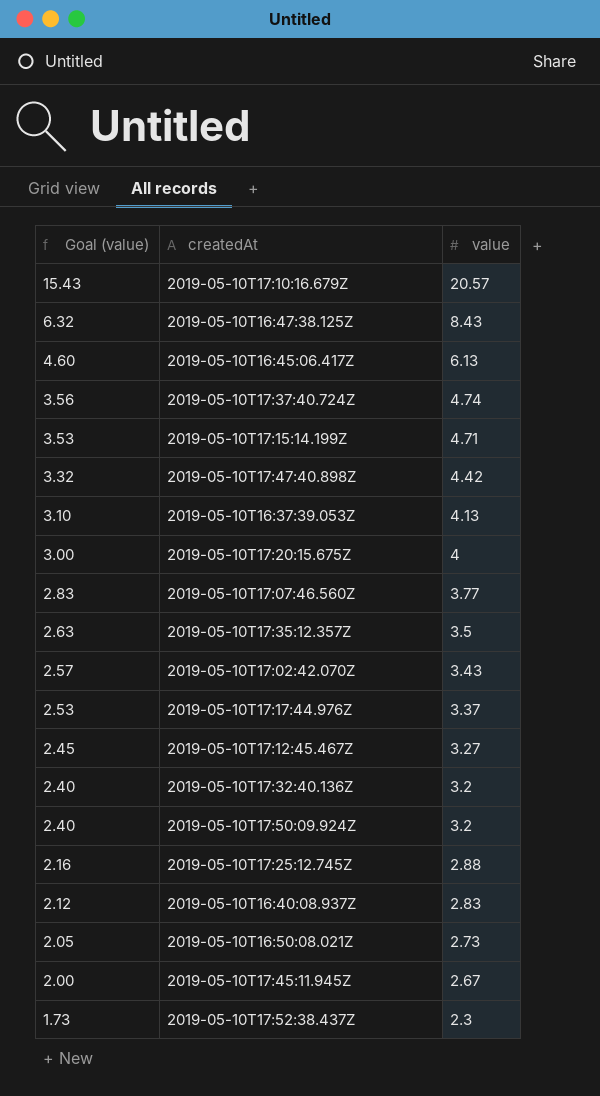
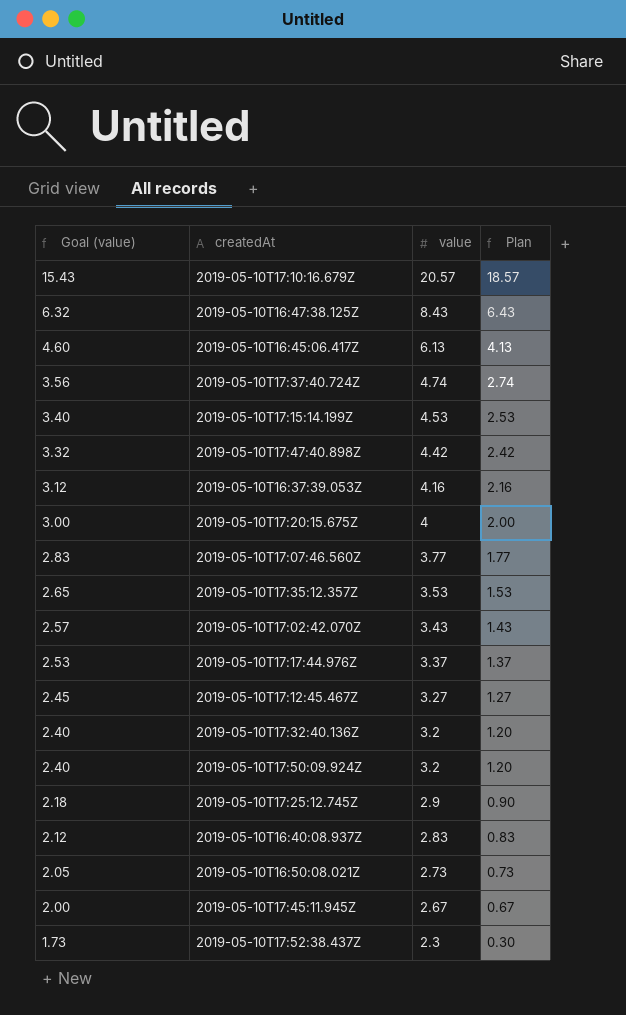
column Plan | formula: none -> [value] - 2
2019-05-10T17:15:14.199Z | Goal (value): 3.53 -> 3.40
2019-05-10T17:15:14.199Z | value: 4.71 -> 4.53
2019-05-10T16:37:39.053Z | Goal (value): 3.10 -> 3.12
2019-05-10T16:37:39.053Z | value: 4.13 -> 4.16
2019-05-10T17:35:12.357Z | Goal (value): 2.63 -> 2.65
2019-05-10T17:35:12.357Z | value: 3.5 -> 3.53
2019-05-10T17:25:12.745Z | Goal (value): 2.16 -> 2.18
2019-05-10T17:25:12.745Z | value: 2.88 -> 2.9

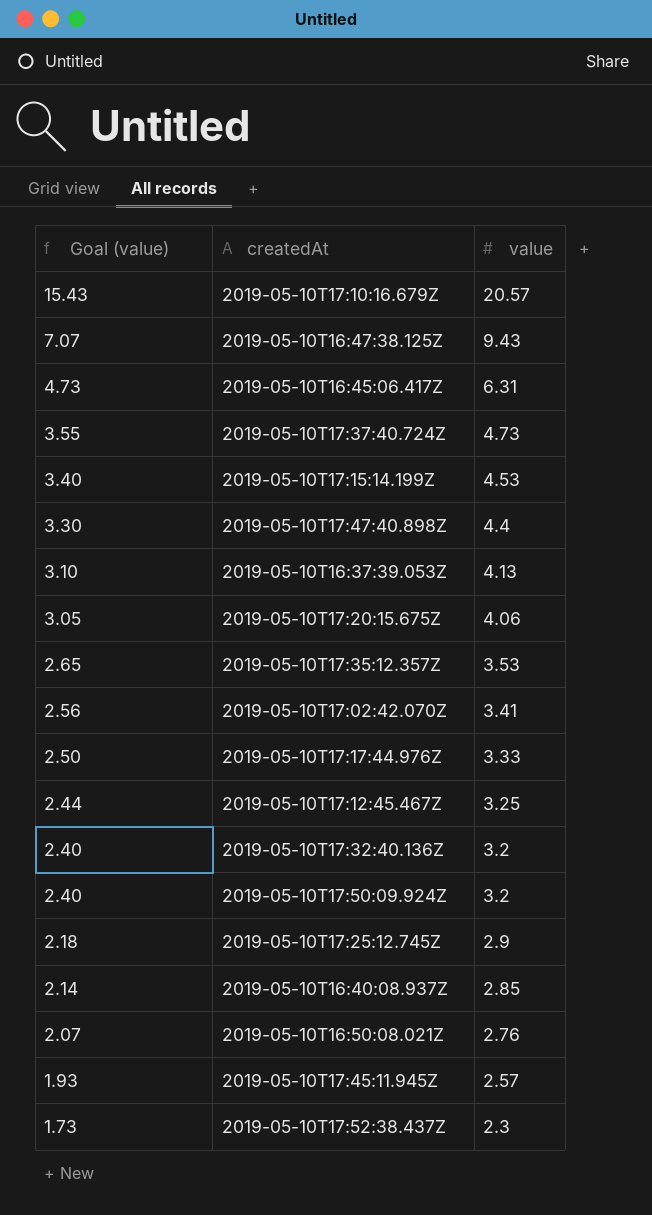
column Plan | formula: [value] - 2 -> none
row 2019-05-10T17:07:46.560Z: 2.83 | 3.77 | 1.77 -> none
2019-05-10T16:47:38.125Z | Goal (value): 6.32 -> 7.07
2019-05-10T16:47:38.125Z | value: 8.43 -> 9.43
2019-05-10T16:45:06.417Z | Goal (value): 4.60 -> 4.73
2019-05-10T16:45:06.417Z | value: 6.13 -> 6.31
2019-05-10T17:37:40.724Z | Goal (value): 3.56 -> 3.55
2019-05-10T17:37:40.724Z | value: 4.74 -> 4.73
2019-05-10T17:47:40.898Z | Goal (value): 3.32 -> 3.30
2019-05-10T17:47:40.898Z | value: 4.42 -> 4.4
2019-05-10T16:37:39.053Z | Goal (value): 3.12 -> 3.10
2019-05-10T16:37:39.053Z | value: 4.16 -> 4.13
2019-05-10T17:20:15.675Z | Goal (value): 3.00 -> 3.05
2019-05-10T17:20:15.675Z | value: 4 -> 4.06
2019-05-10T17:02:42.070Z | Goal (value): 2.57 -> 2.56
2019-05-10T17:02:42.070Z | value: 3.43 -> 3.41
2019-05-10T17:17:44.976Z | Goal (value): 2.53 -> 2.50
2019-05-10T17:17:44.976Z | value: 3.37 -> 3.33
2019-05-10T17:12:45.467Z | Goal (value): 2.45 -> 2.44
2019-05-10T17:12:45.467Z | value: 3.27 -> 3.25
2019-05-10T16:40:08.937Z | Goal (value): 2.12 -> 2.14
2019-05-10T16:40:08.937Z | value: 2.83 -> 2.85
2019-05-10T16:50:08.021Z | Goal (value): 2.05 -> 2.07
2019-05-10T16:50:08.021Z | value: 2.73 -> 2.76
2019-05-10T17:45:11.945Z | Goal (value): 2.00 -> 1.93
2019-05-10T17:45:11.945Z | value: 2.67 -> 2.57

